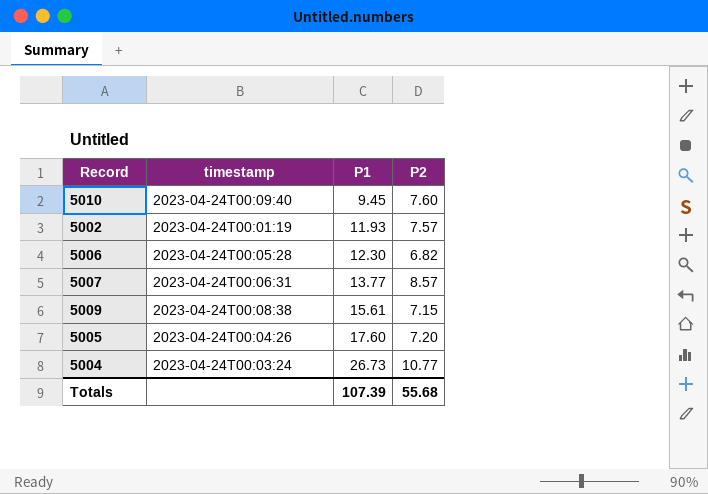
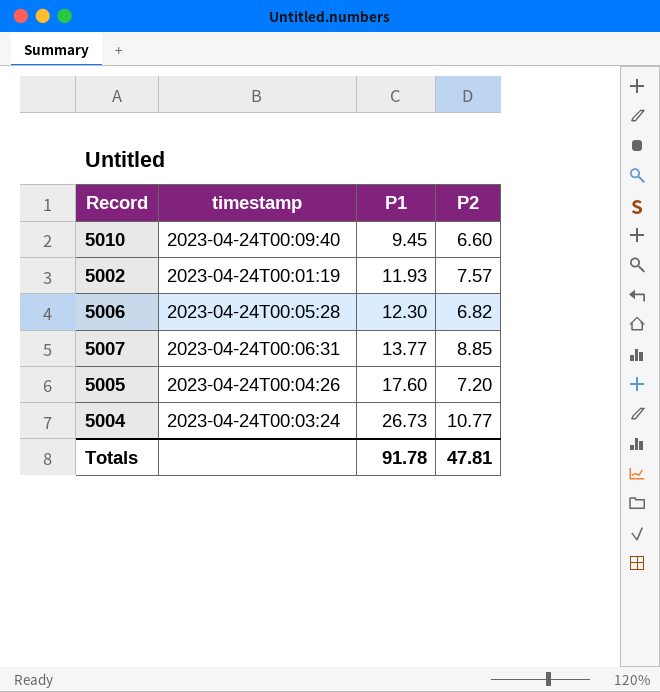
row 5009: 2023-04-24T00:08:38 | 15.61 | 7.15 -> none
5010 | P2: 7.60 -> 6.60
5007 | P2: 8.57 -> 8.85
Totals | P1: 107.39 -> 91.78
Totals | P2: 55.68 -> 47.81

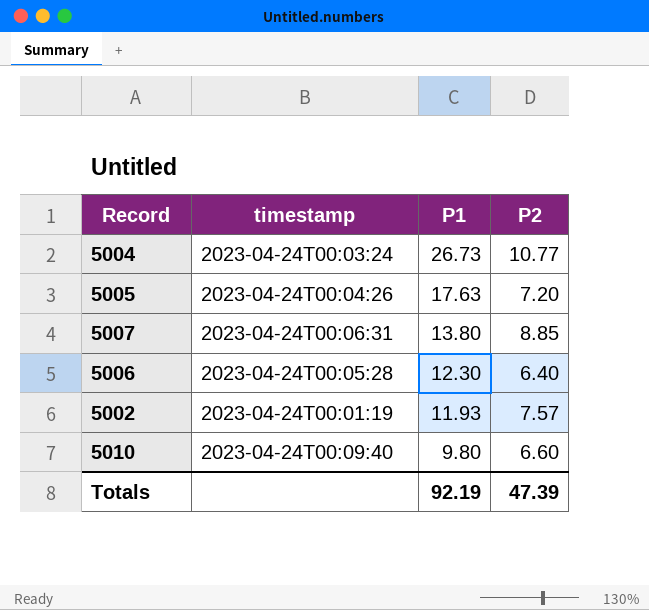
row order: P1 ascending -> P1 descending
5005 | P1: 17.60 -> 17.63
5007 | P1: 13.77 -> 13.80
5006 | P2: 6.82 -> 6.40
5010 | P1: 9.45 -> 9.80
Totals | P1: 91.78 -> 92.19
Totals | P2: 47.81 -> 47.39

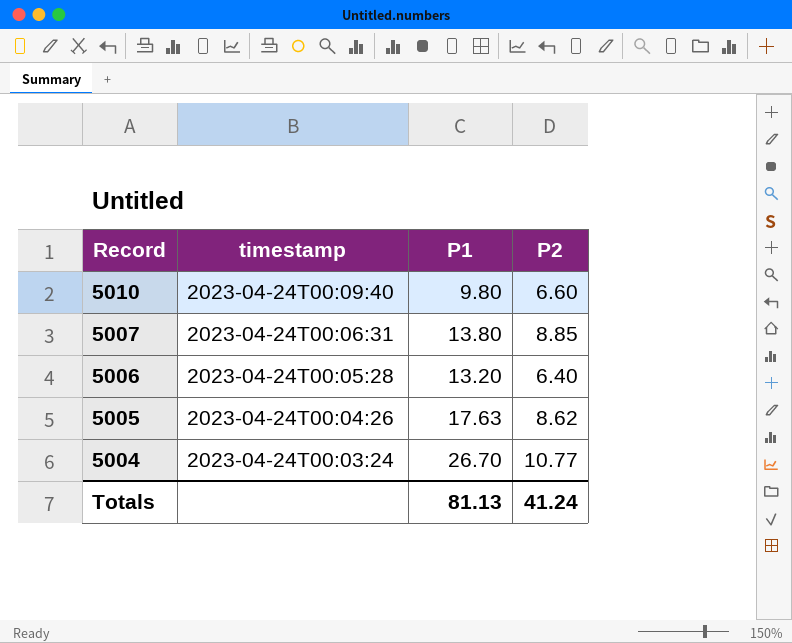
row order: P1 descending -> Record descending
row 5002: 2023-04-24T00:01:19 | 11.93 | 7.57 -> none
5006 | P1: 12.30 -> 13.20
5005 | P2: 7.20 -> 8.62
5004 | P1: 26.73 -> 26.70
Totals | P1: 92.19 -> 81.13
Totals | P2: 47.39 -> 41.24

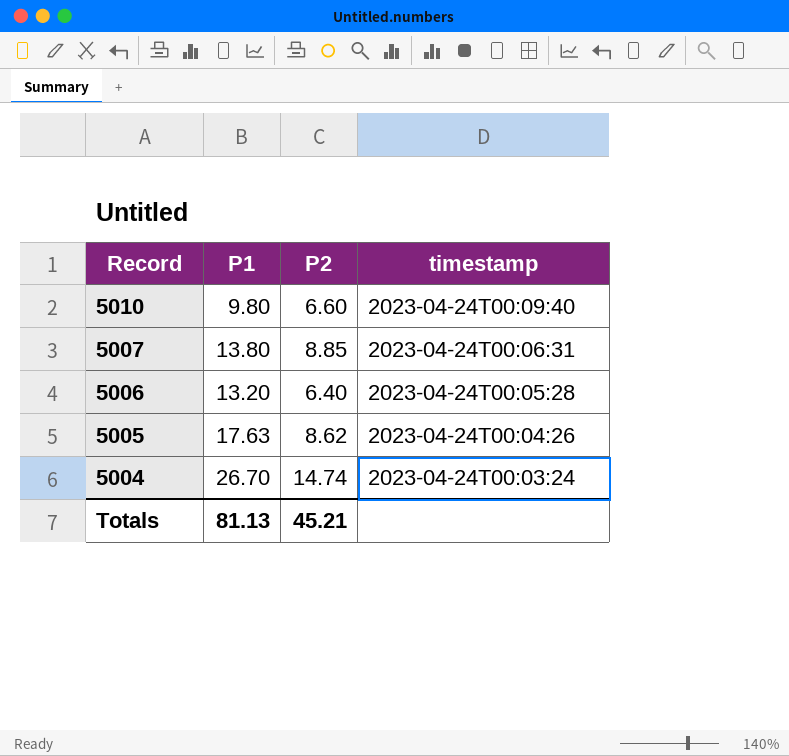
column timestamp | position: 2 -> 4
5004 | P2: 10.77 -> 14.74
Totals | P2: 41.24 -> 45.21

